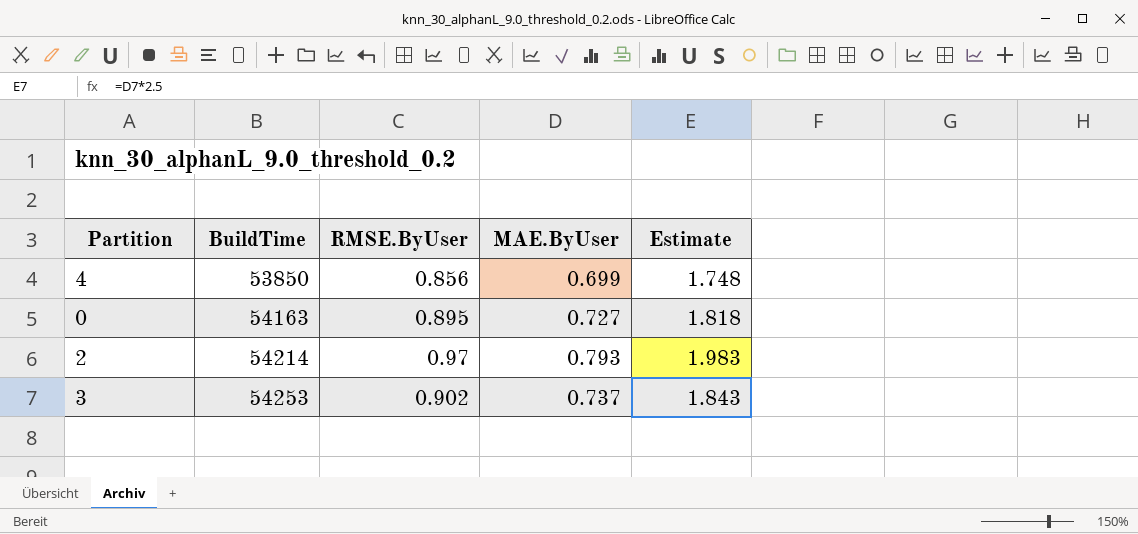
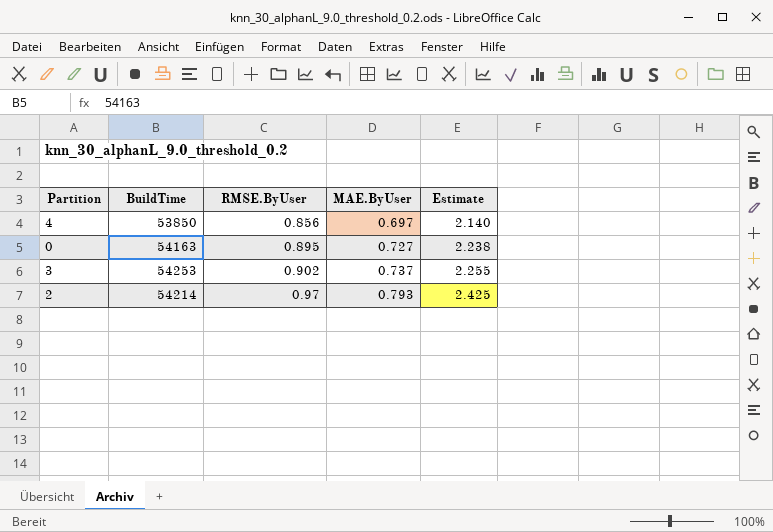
row order: BuildTime ascending -> RMSE.ByUser ascending
column Estimate | formula: [MAE.ByUser] * 2.5 -> [RMSE.ByUser] * 2.5
4 | MAE.ByUser: 0.699 -> 0.697

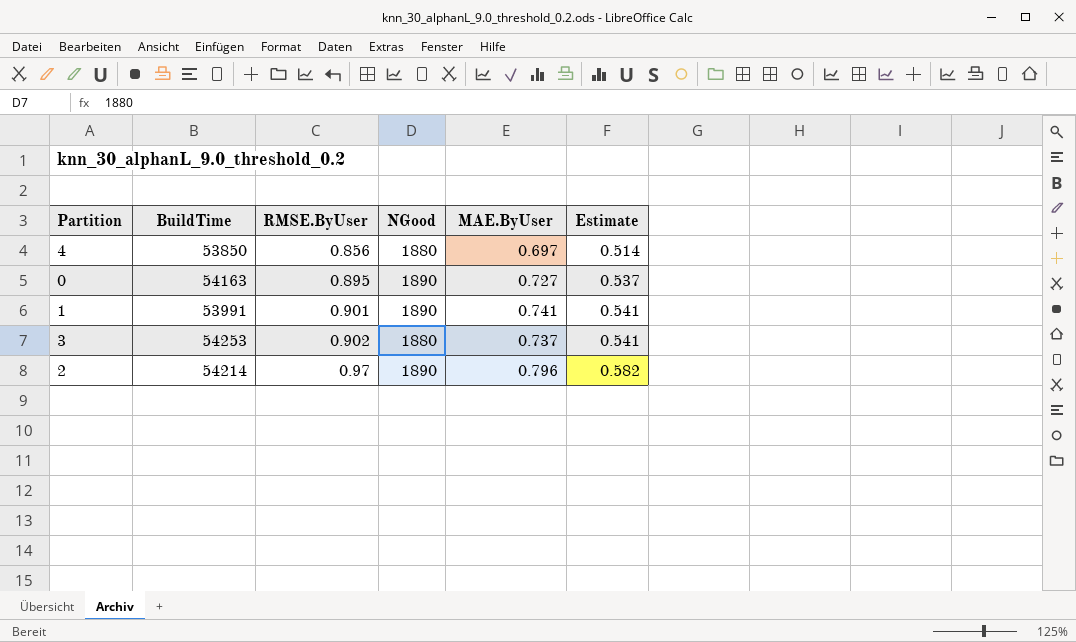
column NGood | position: none -> 4
column Estimate | formula: [RMSE.ByUser] * 2.5 -> [RMSE.ByUser] * 0.6
row 1: none -> 53991 | 0.901 | 1890 | 0.741 | 0.541
2 | MAE.ByUser: 0.793 -> 0.796

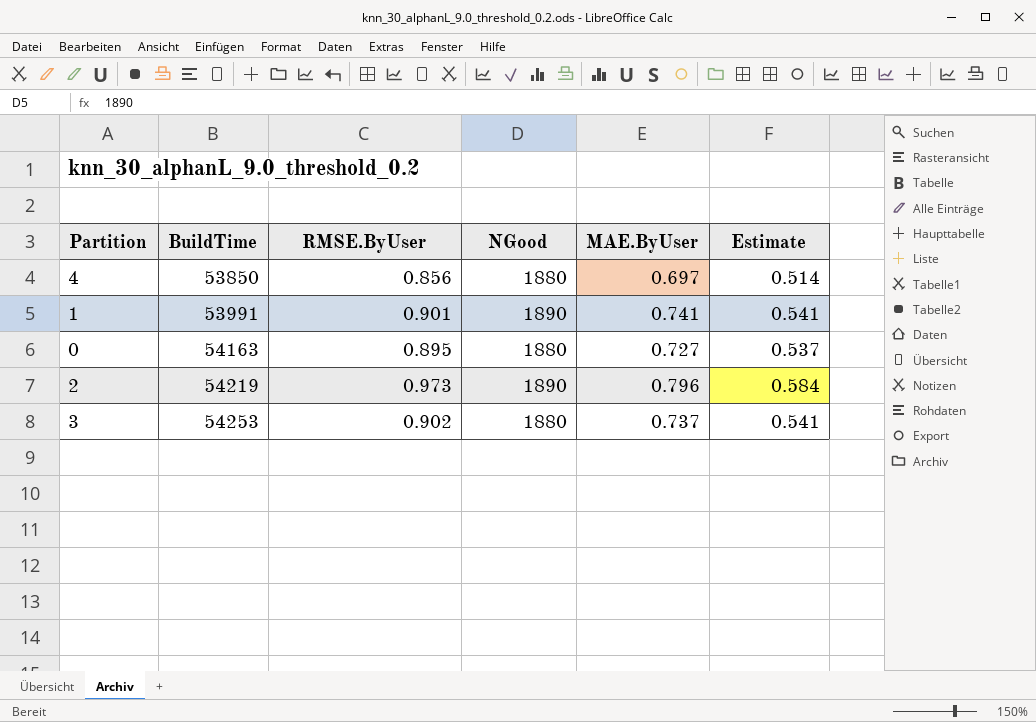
row order: RMSE.ByUser ascending -> BuildTime ascending
0 | NGood: 1890 -> 1880
2 | BuildTime: 54214 -> 54219
2 | RMSE.ByUser: 0.97 -> 0.973
2 | Estimate: 0.582 -> 0.584

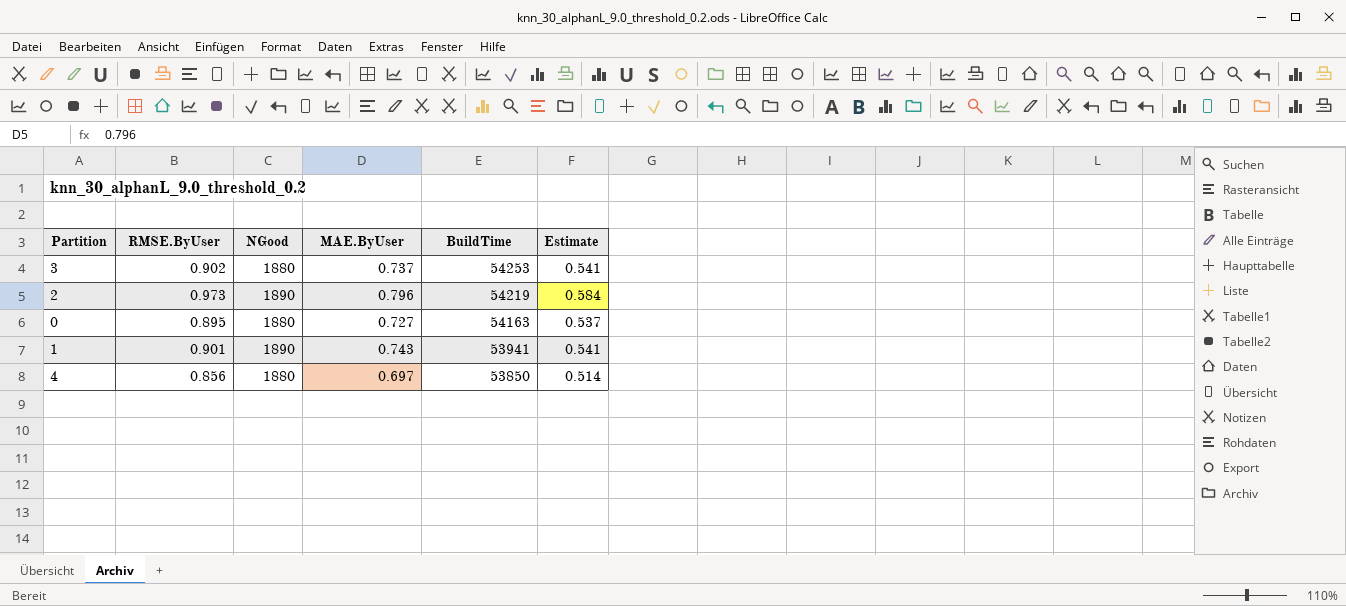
row order: BuildTime ascending -> BuildTime descending
column BuildTime | position: 2 -> 5
1 | MAE.ByUser: 0.741 -> 0.743
1 | BuildTime: 53991 -> 53941

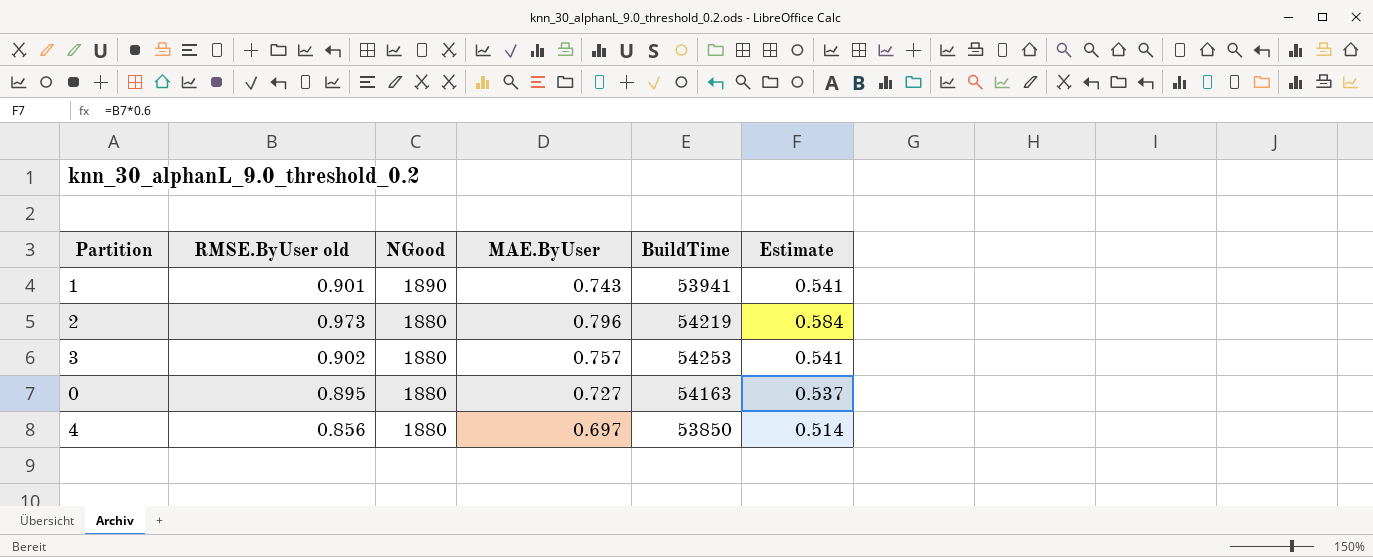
row order: BuildTime descending -> NGood descending
column name: RMSE.ByUser -> RMSE.ByUser old
2 | NGood: 1890 -> 1880
3 | MAE.ByUser: 0.737 -> 0.757

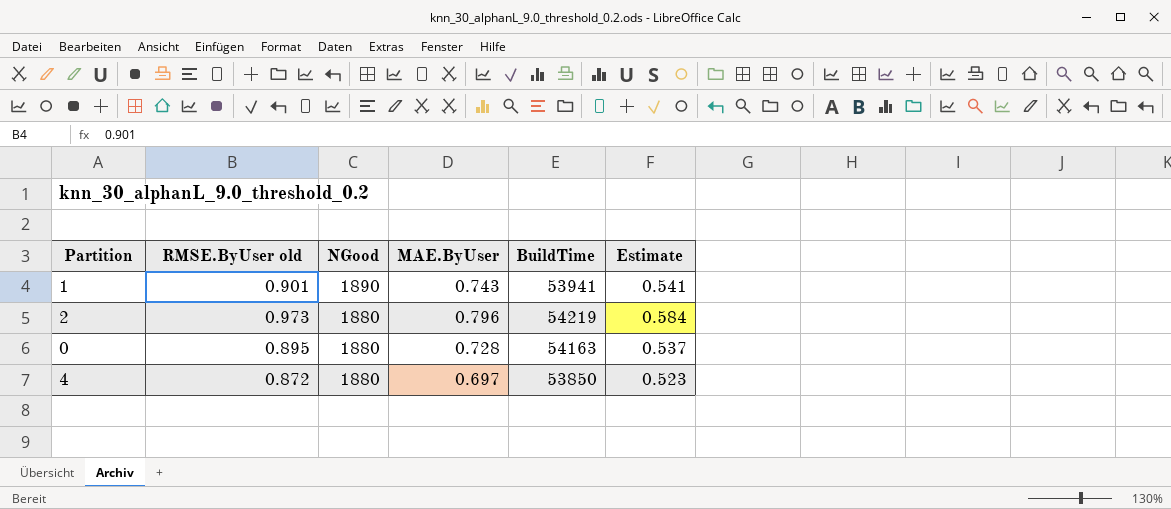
row 3: 0.902 | 1880 | 0.757 | 54253 | 0.541 -> none
0 | MAE.ByUser: 0.727 -> 0.728
4 | RMSE.ByUser old: 0.856 -> 0.872
4 | Estimate: 0.514 -> 0.523

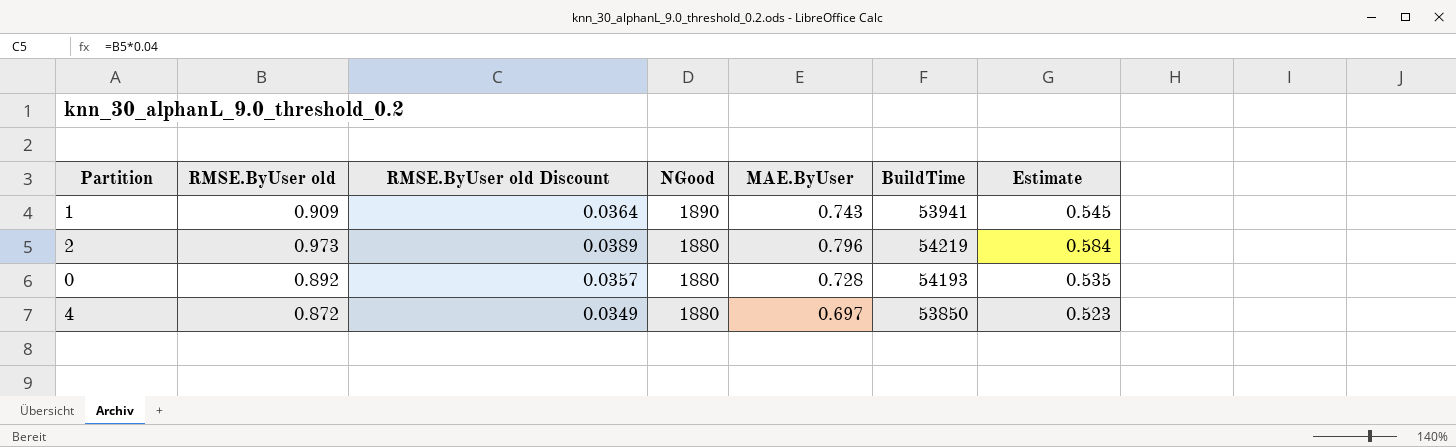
column RMSE.ByUser old Discount | formula: none -> [RMSE.ByUser old] * 0.04
1 | RMSE.ByUser old: 0.901 -> 0.909
1 | Estimate: 0.541 -> 0.545
0 | RMSE.ByUser old: 0.895 -> 0.892
0 | BuildTime: 54163 -> 54193
0 | Estimate: 0.537 -> 0.535

